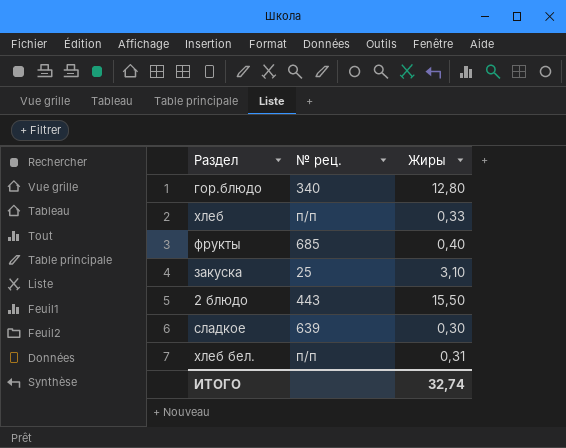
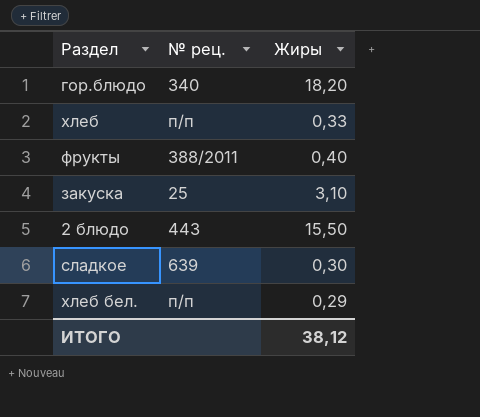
гор.блюдо | Жиры: 12,80 -> 18,20
фрукты | № рец.: 685 -> 388/2011
хлеб бел. | Жиры: 0,31 -> 0,29
ИТОГО | Жиры: 32,74 -> 38,12

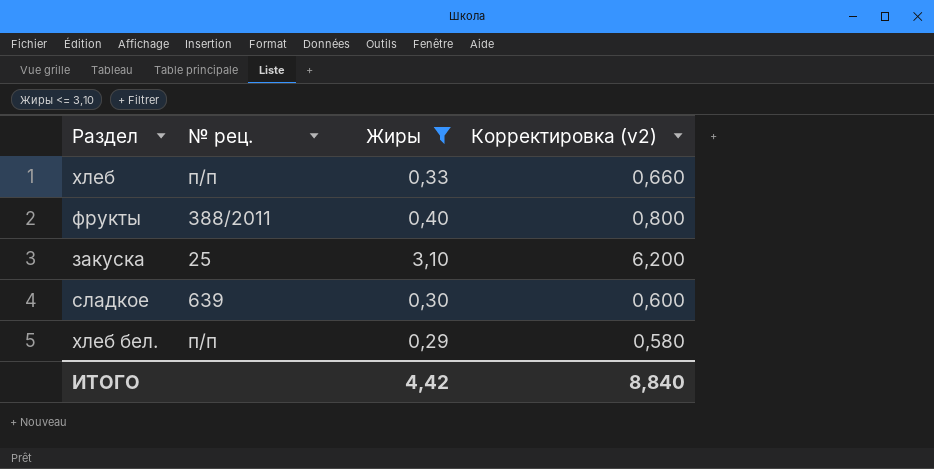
filter: none -> Жиры <= 3,10
column Корректировка (v2) | formula: none -> [Жиры] * 2
ИТОГО | Жиры: 38,12 -> 4,42

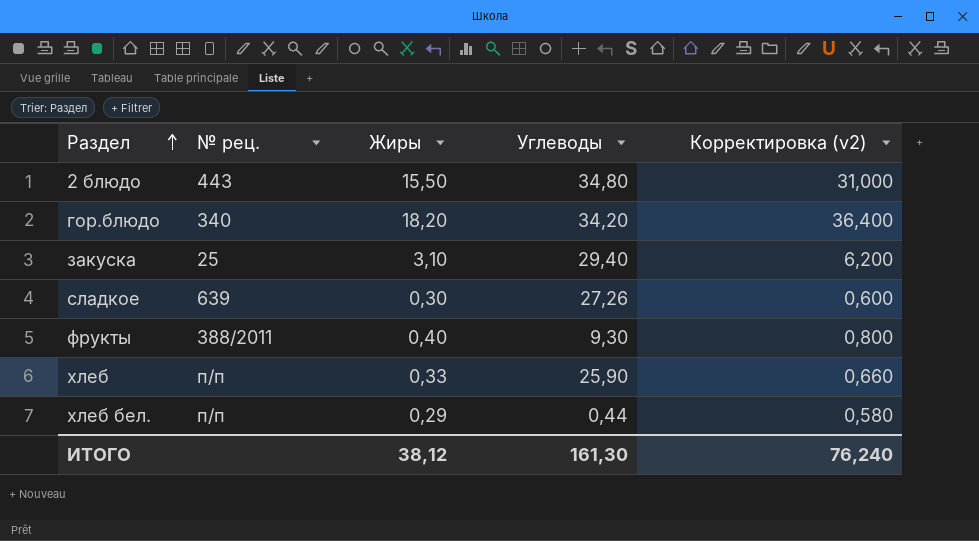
filter: Жиры <= 3,10 -> none
row order: none -> Раздел ascending
column Углеводы | position: none -> 4
ИТОГО | Жиры: 4,42 -> 38,12
ИТОГО | Корректировка (v2): 8,840 -> 76,240

